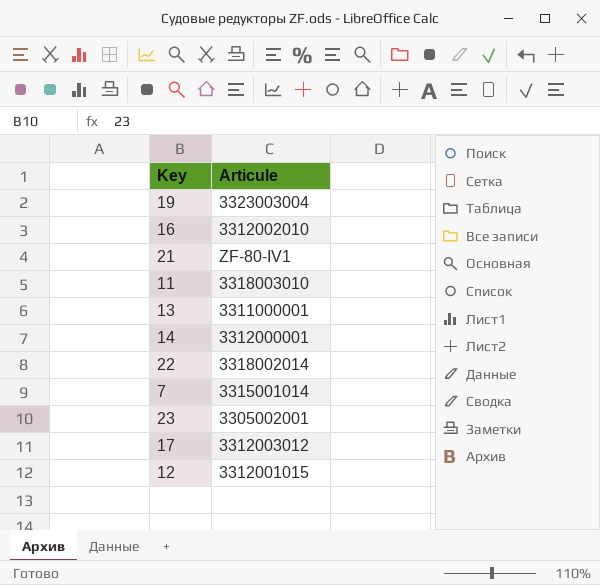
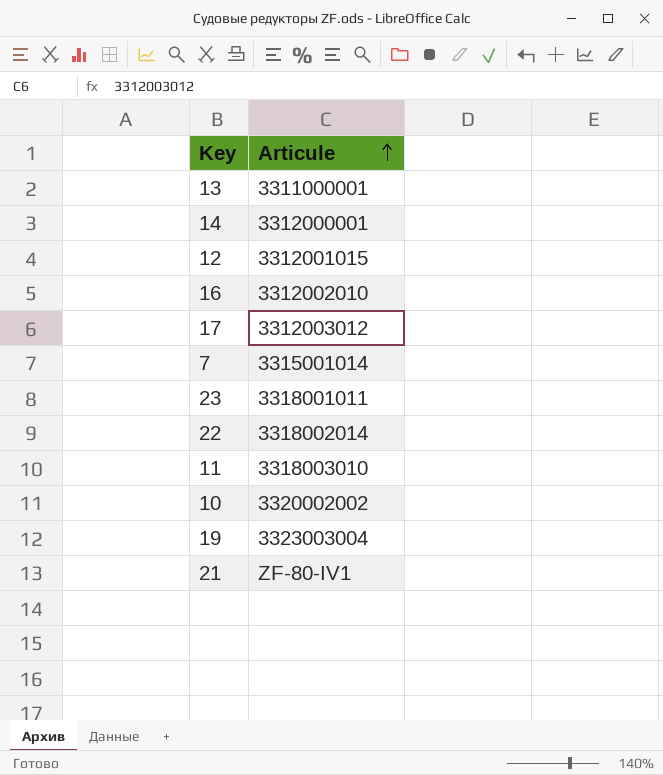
row order: none -> Articule ascending
23 | Articule: 3305002001 -> 3318001011
row 10: none -> 3320002002

